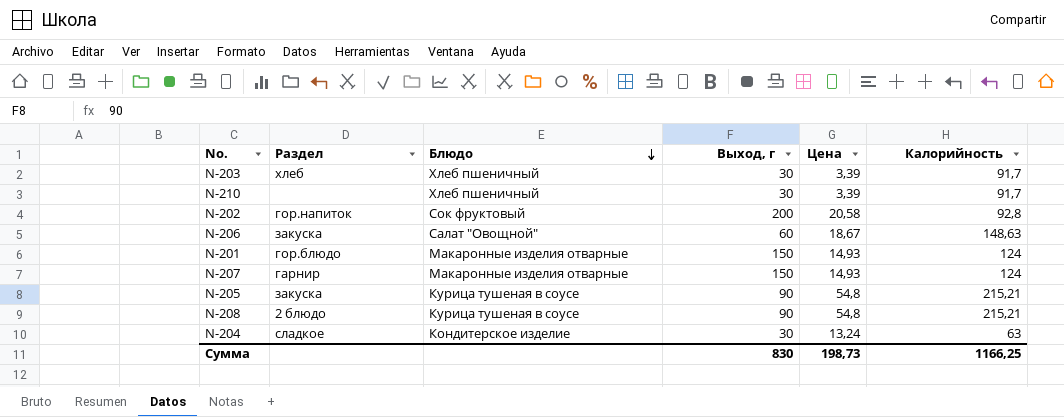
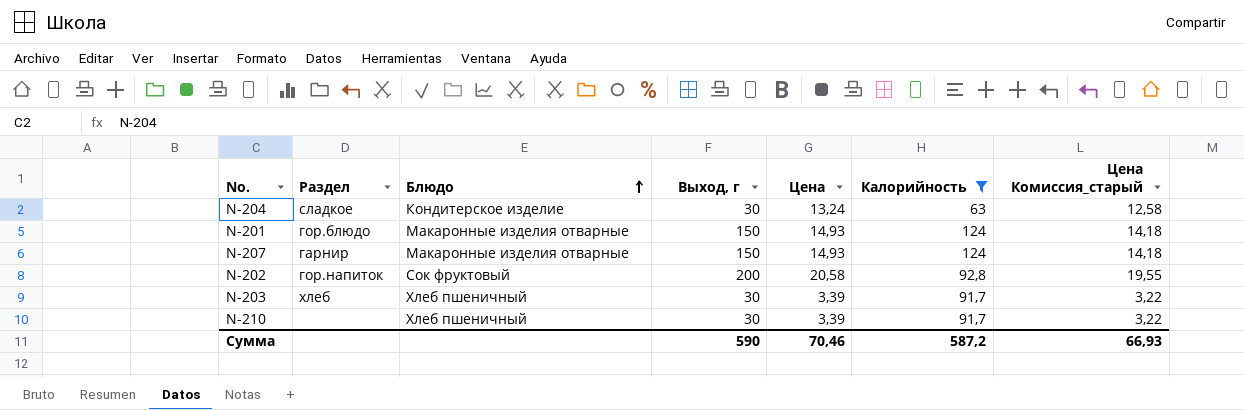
filter: none -> Калорийность <= 124
row order: Блюдо descending -> Блюдо ascending
column Цена Комиссия_старый | formula: none -> [Цена] * 0,95
Сумма | Выход, г: 830 -> 590
Сумма | Цена: 198,73 -> 70,46
Сумма | Калорийность: 1166,25 -> 587,2

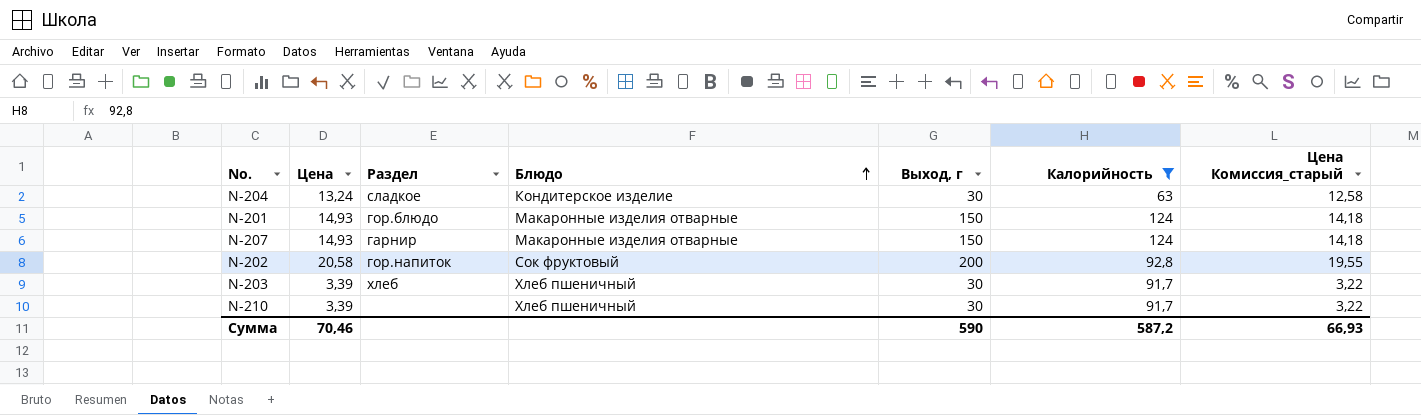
column Цена | position: 5 -> 2

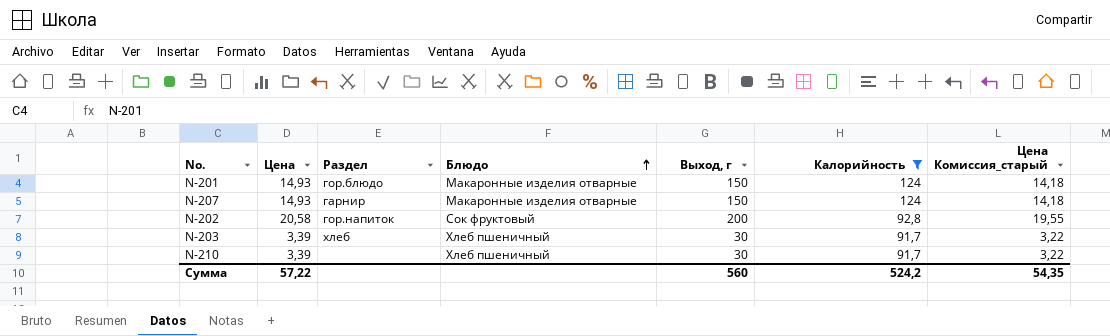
row N-204: 13,24 | сладкое | Кондитерское изделие | 30 | 63 | 12,58 -> none
Сумма | Цена: 70,46 -> 57,22
Сумма | Выход, г: 590 -> 560
Сумма | Калорийность: 587,2 -> 524,2
Сумма | Цена Комиссия_старый: 66,93 -> 54,35

